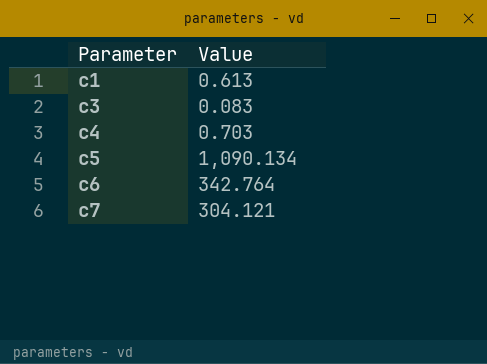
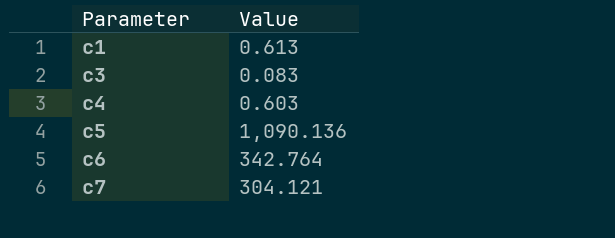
c4 | Value: 0.703 -> 0.603
c5 | Value: 1,090.134 -> 1,090.136

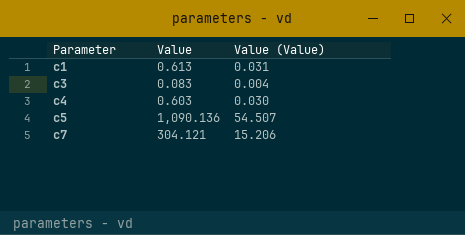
column Value (Value) | formula: none -> [Value] * 0.05
row c6: 342.764 -> none

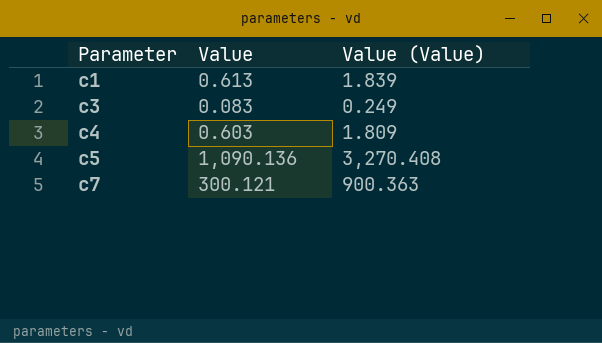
column Value (Value) | formula: [Value] * 0.05 -> [Value] * 3
c7 | Value: 304.121 -> 300.121

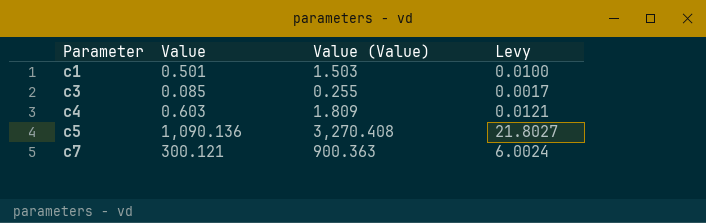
column Levy | formula: none -> [Value] * 0.02
c1 | Value: 0.613 -> 0.501
c1 | Value (Value): 1.839 -> 1.503
c3 | Value: 0.083 -> 0.085
c3 | Value (Value): 0.249 -> 0.255

